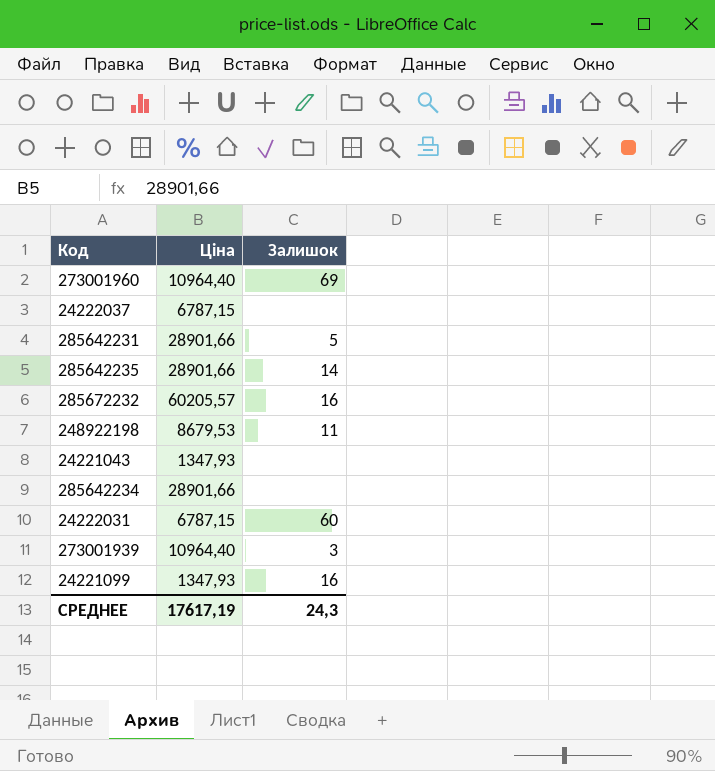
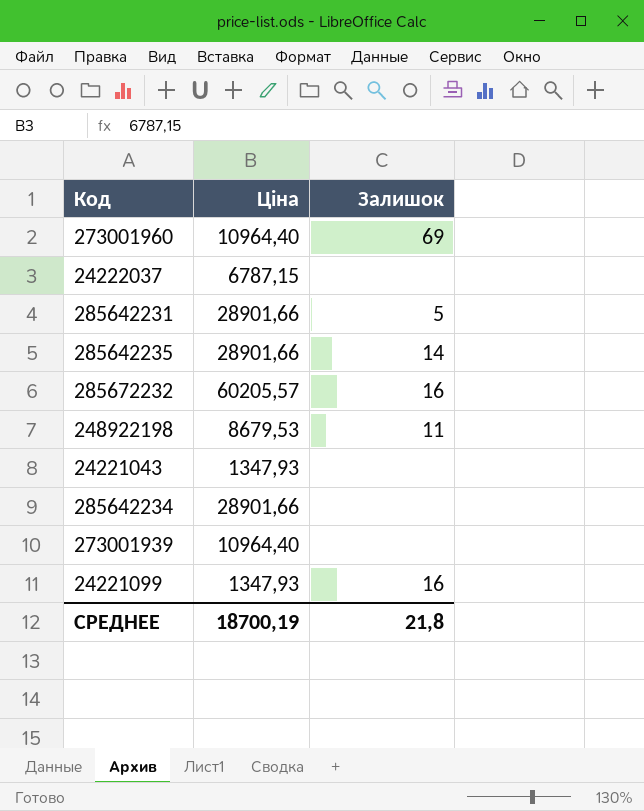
row 24222031: 6787,15 | 60 -> none
273001939 | Залишок: 3 -> none
СРЕДНЕЕ | Ціна: 17617,19 -> 18700,19
СРЕДНЕЕ | Залишок: 24,3 -> 21,8

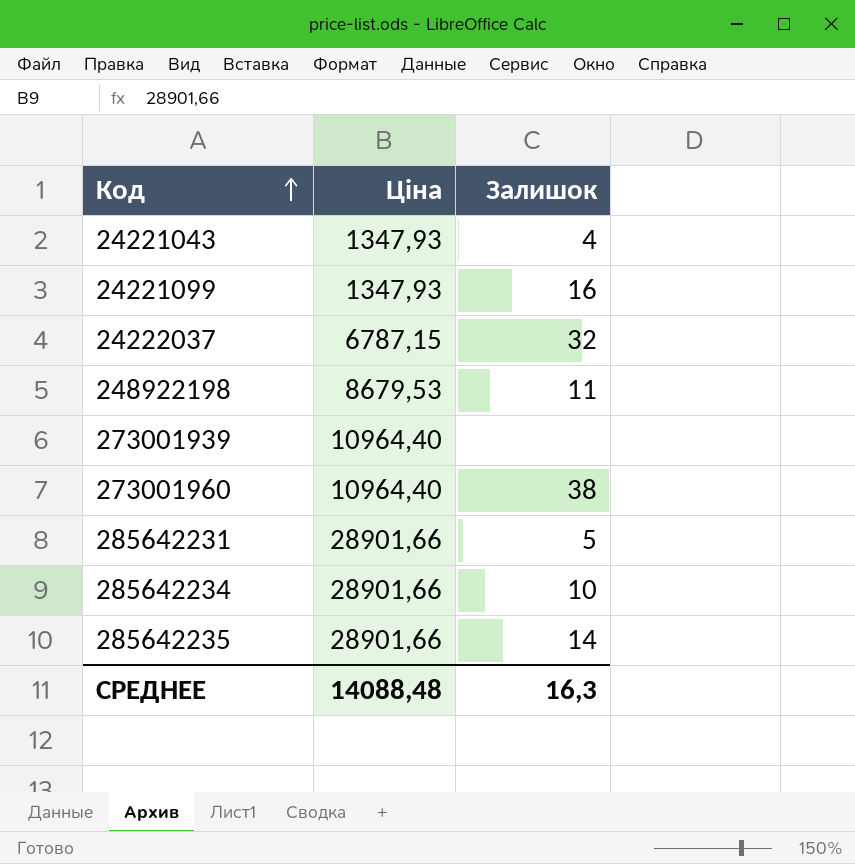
row order: none -> Код ascending
row 285672232: 60205,57 | 16 -> none
24221043 | Залишок: none -> 4
24222037 | Залишок: none -> 32
273001960 | Залишок: 69 -> 38
285642234 | Залишок: none -> 10
СРЕДНЕЕ | Ціна: 18700,19 -> 14088,48
СРЕДНЕЕ | Залишок: 21,8 -> 16,3

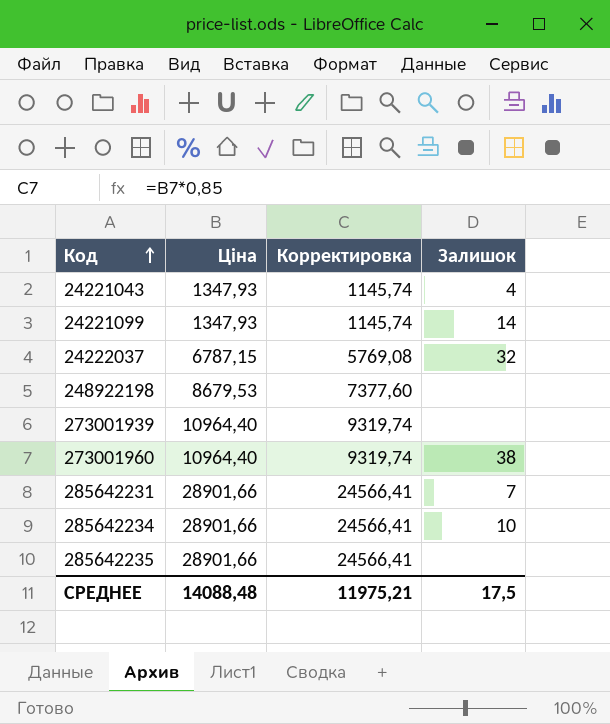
column Корректировка | formula: none -> [Ціна] * 0,85
24221099 | Залишок: 16 -> 14
248922198 | Залишок: 11 -> none
285642231 | Залишок: 5 -> 7
285642235 | Залишок: 14 -> none
СРЕДНЕЕ | Залишок: 16,3 -> 17,5

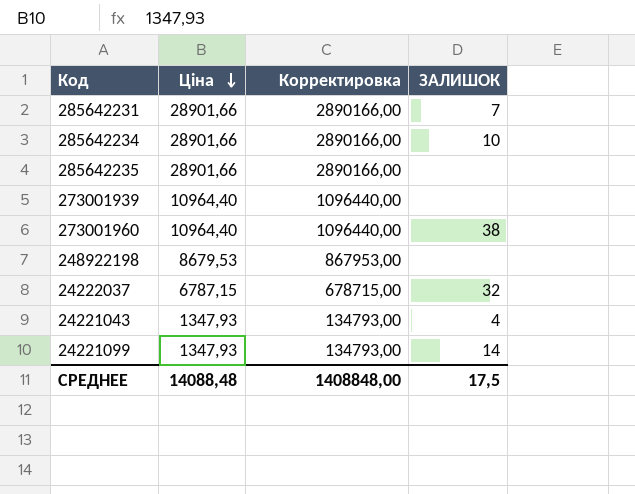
row order: Код ascending -> Ціна descending
column Корректировка | formula: [Ціна] * 0,85 -> [Ціна] * 100
column name: Залишок -> ЗАЛИШОК
СРЕДНЕЕ | Корректировка: 11975,21 -> 1408848,00

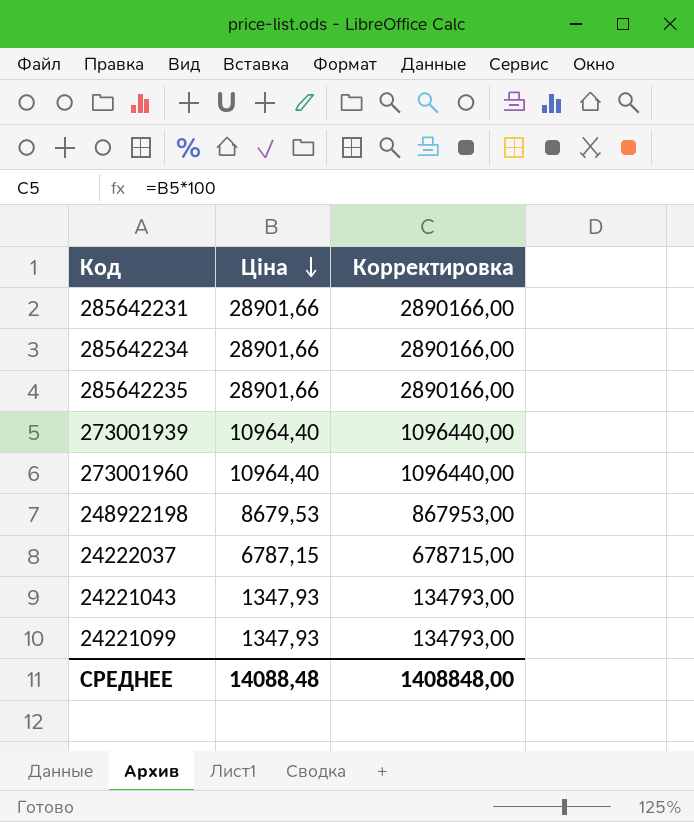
column ЗАЛИШОК | position: 4 -> none

